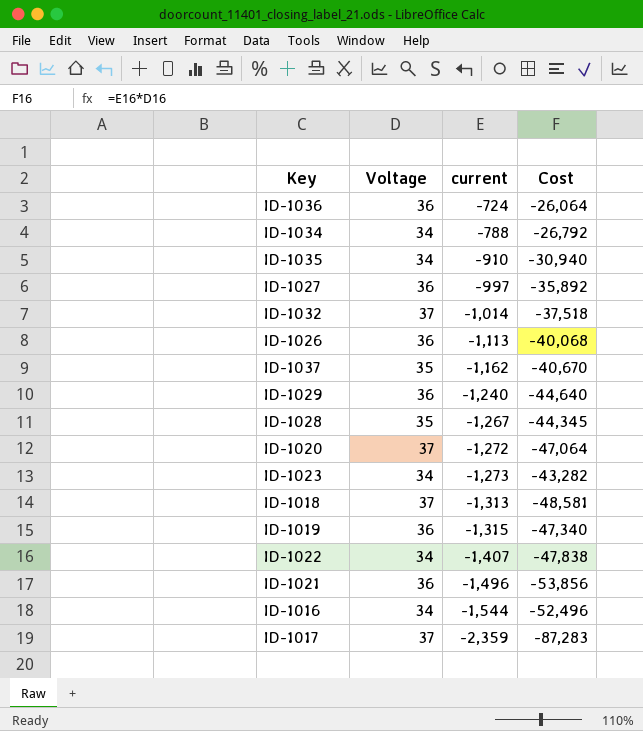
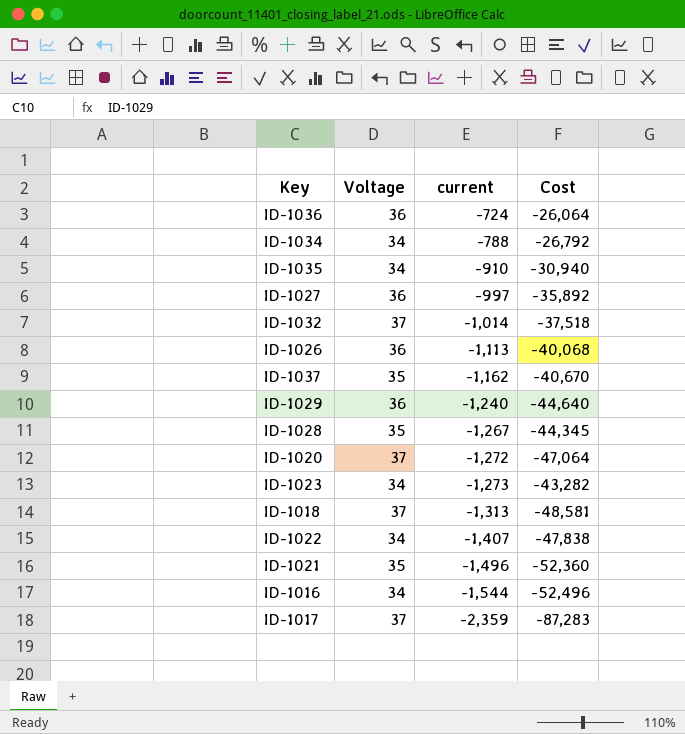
row ID-1019: 36 | -1,315 | -47,340 -> none
ID-1021 | Voltage: 36 -> 35
ID-1021 | Cost: -53,856 -> -52,360

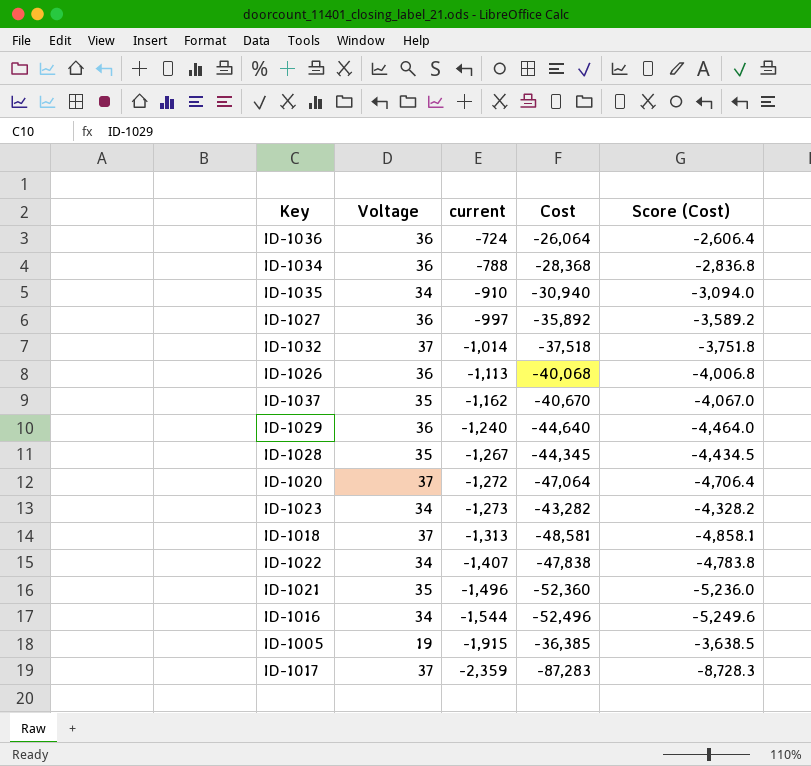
column Score (Cost) | formula: none -> [Cost] * 0.1
ID-1034 | Voltage: 34 -> 36
ID-1034 | Cost: -26,792 -> -28,368
row ID-1005: none -> 19 | -1,915 | -36,385 | -3,638.5

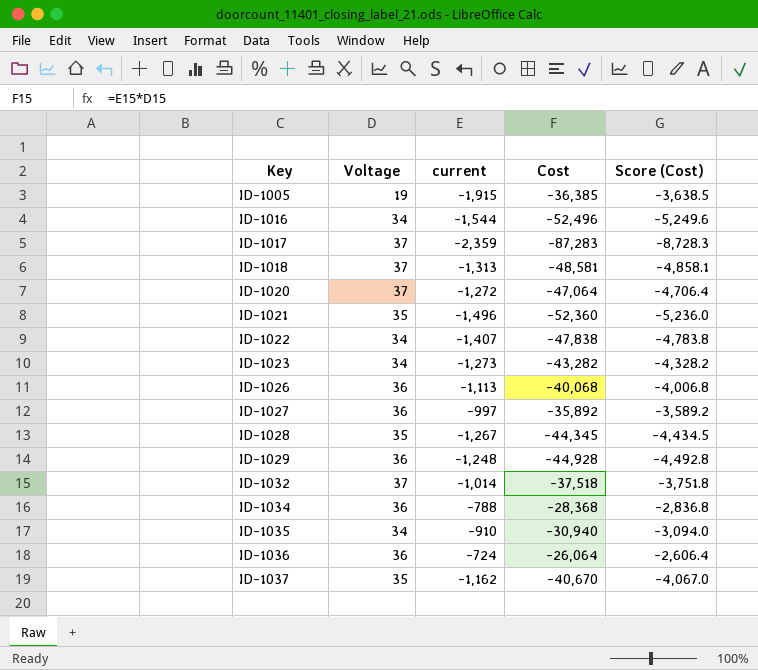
row order: current descending -> Key ascending
ID-1029 | current: -1,240 -> -1,248
ID-1029 | Cost: -44,640 -> -44,928
ID-1029 | Score (Cost): -4,464.0 -> -4,492.8

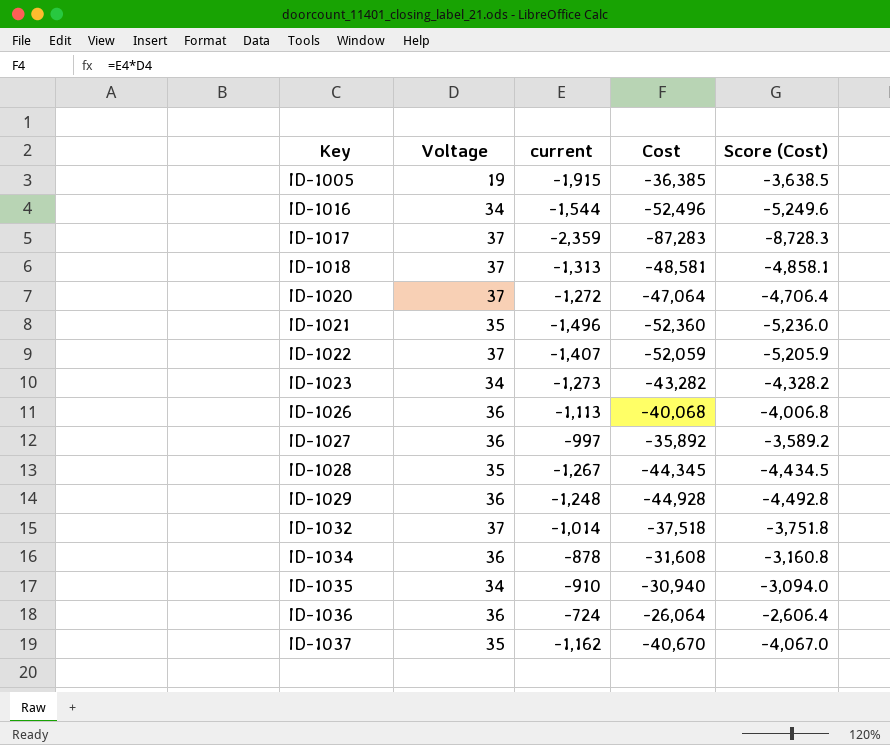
ID-1022 | Voltage: 34 -> 37
ID-1022 | Cost: -47,838 -> -52,059
ID-1022 | Score (Cost): -4,783.8 -> -5,205.9
ID-1034 | current: -788 -> -878
ID-1034 | Cost: -28,368 -> -31,608
ID-1034 | Score (Cost): -2,836.8 -> -3,160.8

